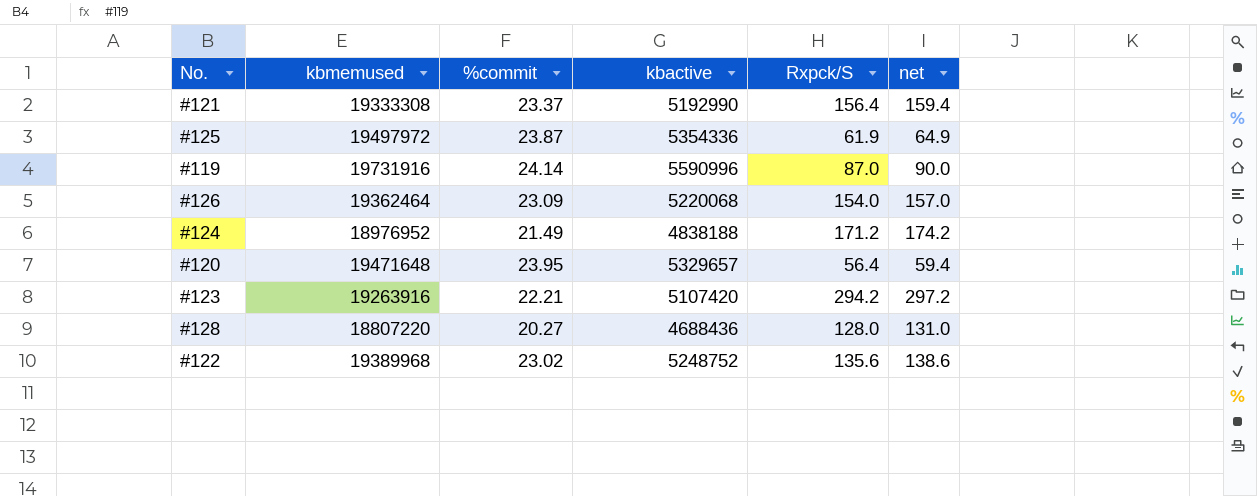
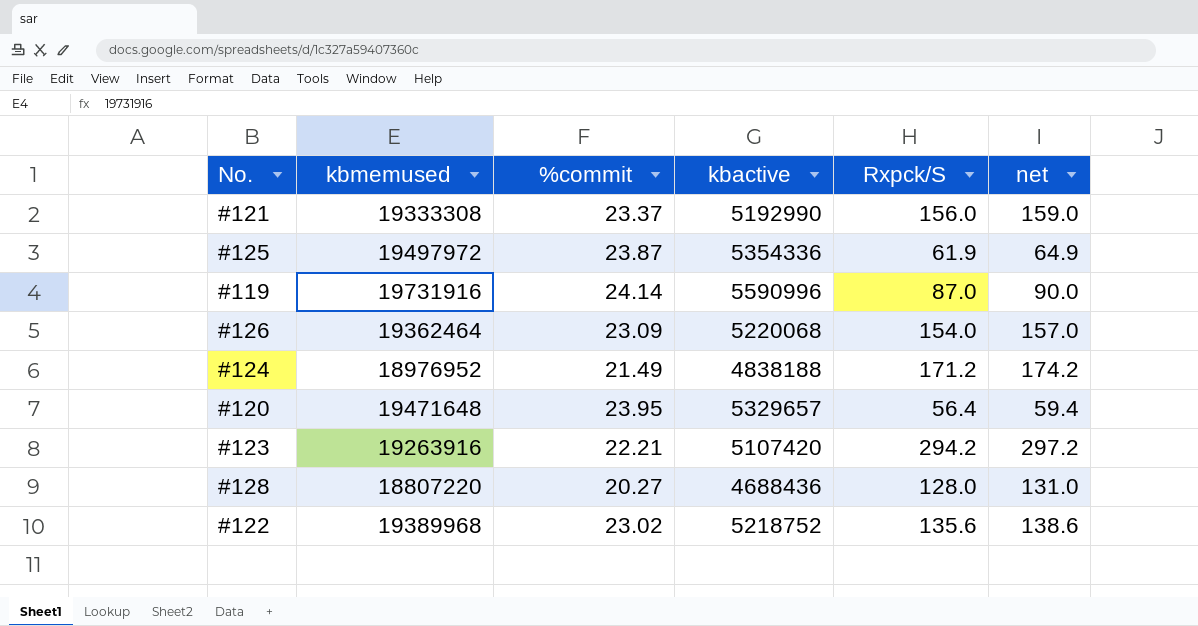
#121 | Rxpck/S: 156.4 -> 156.0
#121 | net: 159.4 -> 159.0
#122 | kbactive: 5248752 -> 5218752

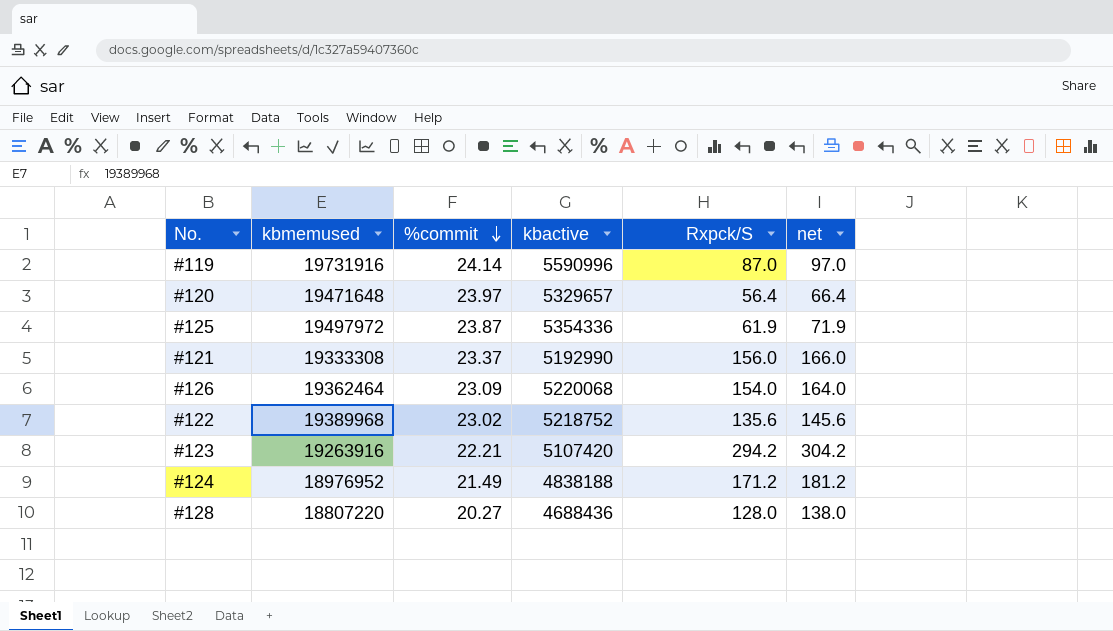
row order: none -> %commit descending
column net | formula: [Rxpck/S] + 3 -> [Rxpck/S] + 10
#120 | %commit: 23.95 -> 23.97

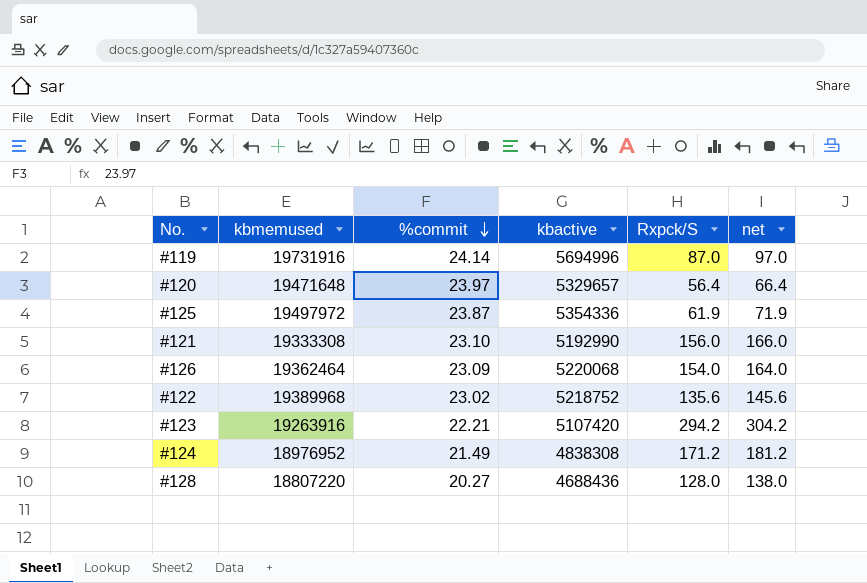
#119 | kbactive: 5590996 -> 5694996
#121 | %commit: 23.37 -> 23.10
#124 | kbactive: 4838188 -> 4838308

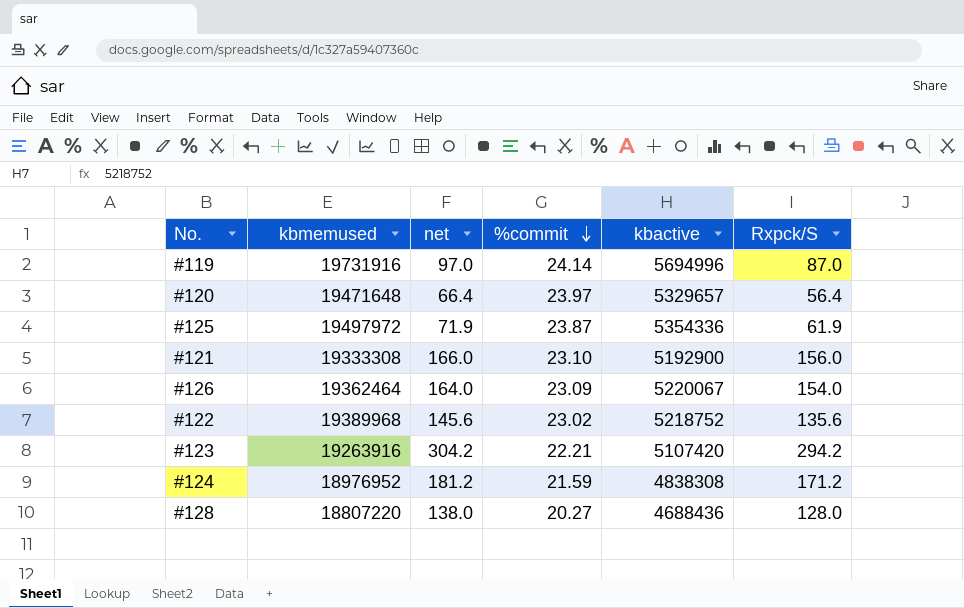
column net | position: 6 -> 3
#121 | kbactive: 5192990 -> 5192900
#126 | kbactive: 5220068 -> 5220067
#124 | %commit: 21.49 -> 21.59

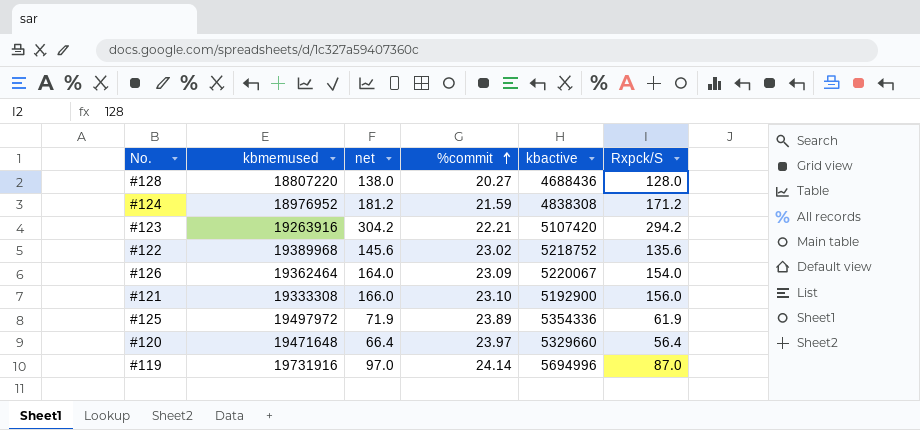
row order: %commit descending -> %commit ascending
#125 | %commit: 23.87 -> 23.89
#120 | kbactive: 5329657 -> 5329660

